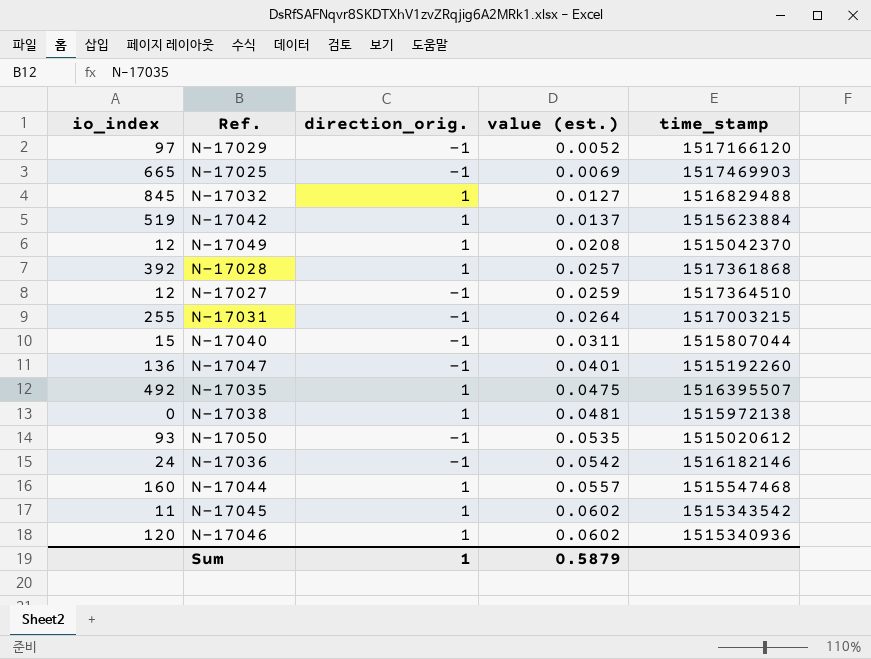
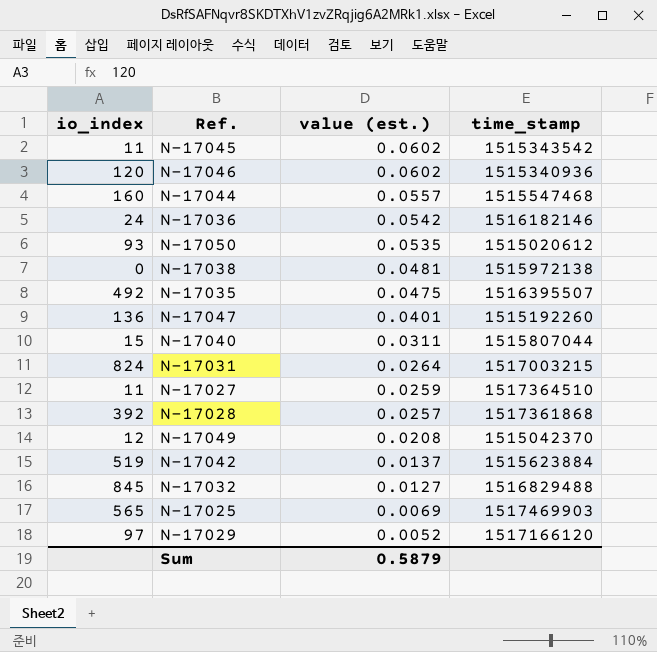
row order: value (est.) ascending -> value (est.) descending
column direction_orig. | position: 3 -> none
N-17031 | io_index: 255 -> 824
N-17027 | io_index: 12 -> 11
N-17025 | io_index: 665 -> 565

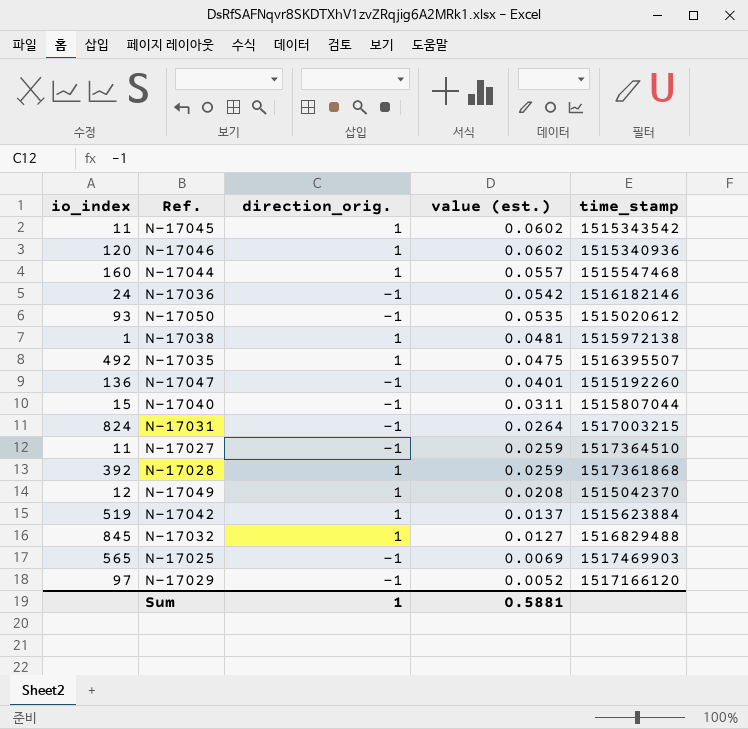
column direction_orig. | position: none -> 3
N-17038 | io_index: 0 -> 1
N-17028 | value (est.): 0.0257 -> 0.0259
Sum | value (est.): 0.5879 -> 0.5881

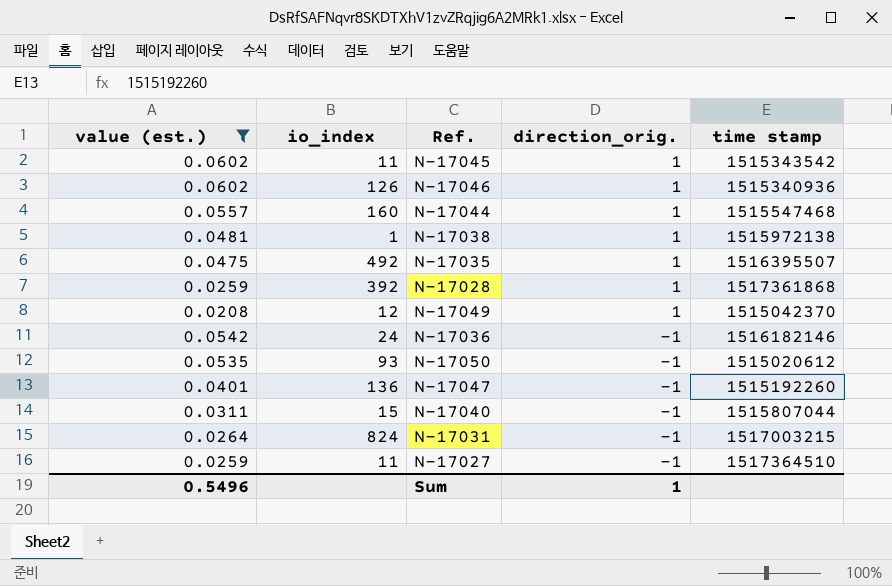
filter: none -> value (est.) >= 0.0208
row order: value (est.) descending -> direction_orig. descending
column value (est.) | position: 4 -> 1
column name: time_stamp -> time stamp
N-17046 | io_index: 120 -> 126
Sum | value (est.): 0.5881 -> 0.5496

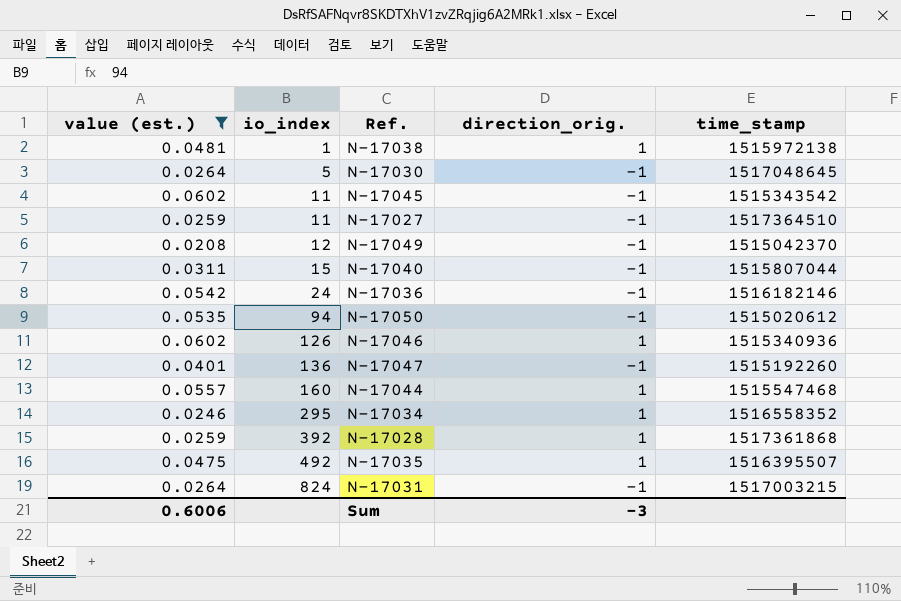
row order: direction_orig. descending -> io_index ascending
column name: time stamp -> time_stamp
row N-17030: none -> 0.0264 | 5 | -1 | 1517048645
N-17045 | direction_orig.: 1 -> -1
N-17049 | direction_orig.: 1 -> -1
N-17050 | io_index: 93 -> 94
row N-17034: none -> 0.0246 | 295 | 1 | 1516558352
Sum | value (est.): 0.5496 -> 0.6006
Sum | direction_orig.: 1 -> -3

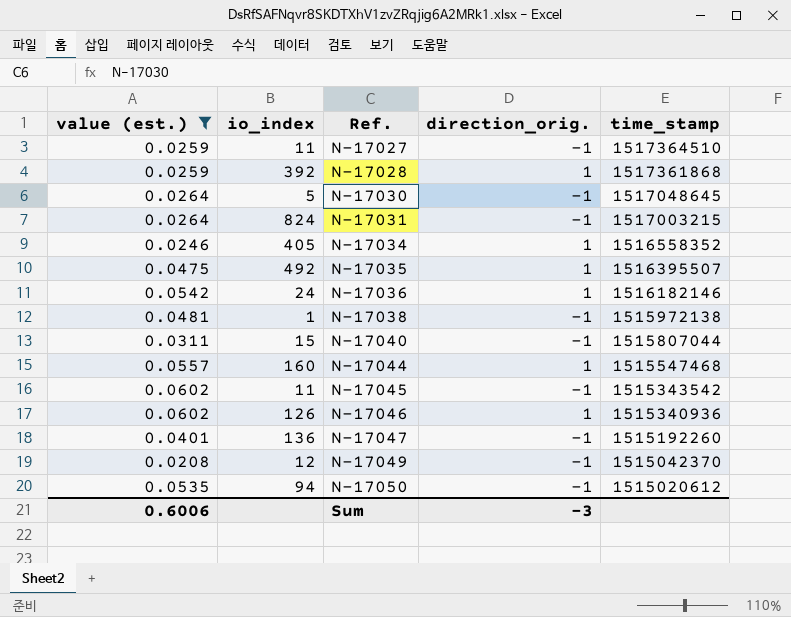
row order: io_index ascending -> Ref. ascending
N-17034 | io_index: 295 -> 405
N-17036 | direction_orig.: -1 -> 1
N-17038 | direction_orig.: 1 -> -1

